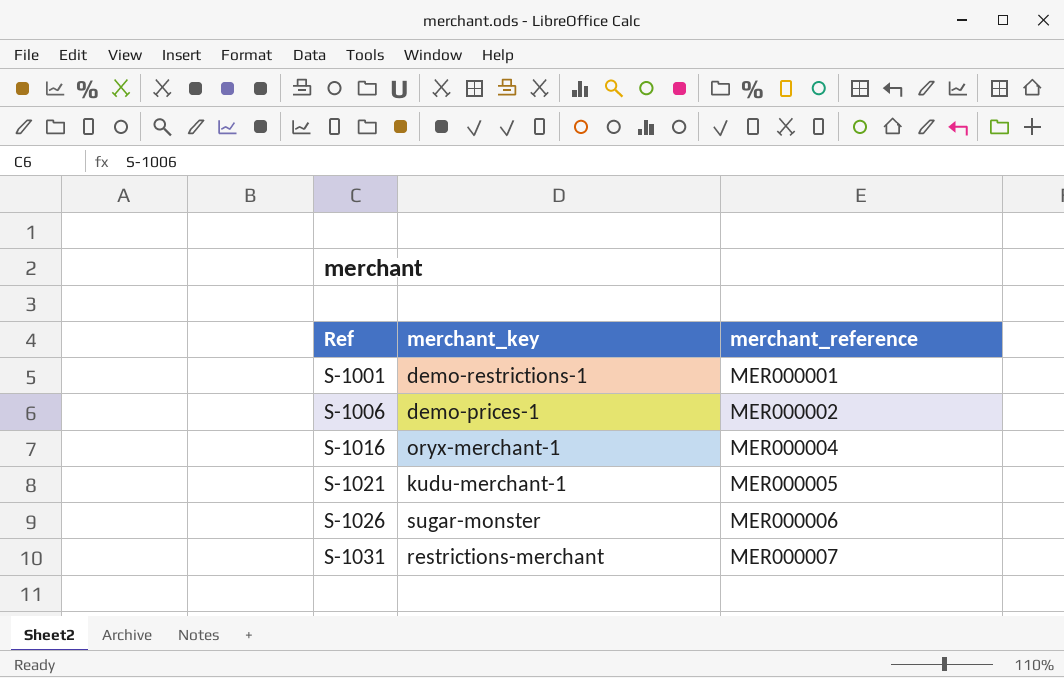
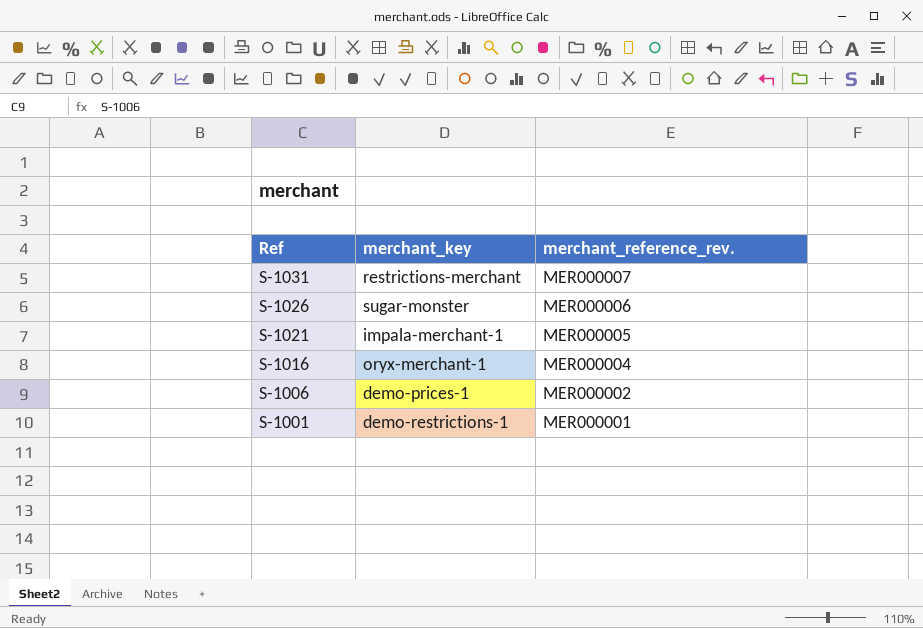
row order: Ref ascending -> Ref descending
column name: merchant_reference -> merchant_reference_rev.
S-1021 | merchant_key: kudu-merchant-1 -> impala-merchant-1

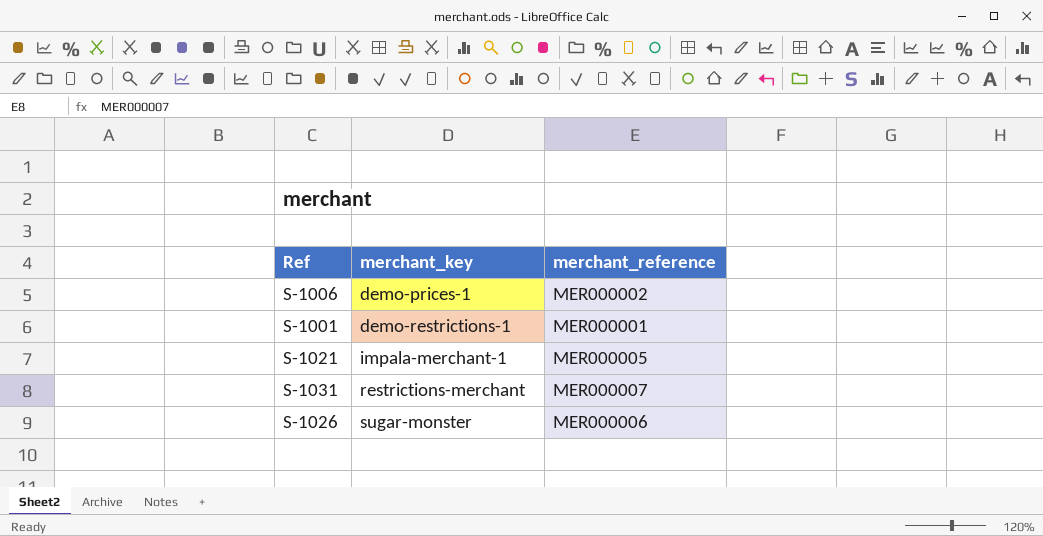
row order: Ref descending -> merchant_key ascending
column name: merchant_reference_rev. -> merchant_reference
row S-1016: oryx-merchant-1 | MER000004 -> none

